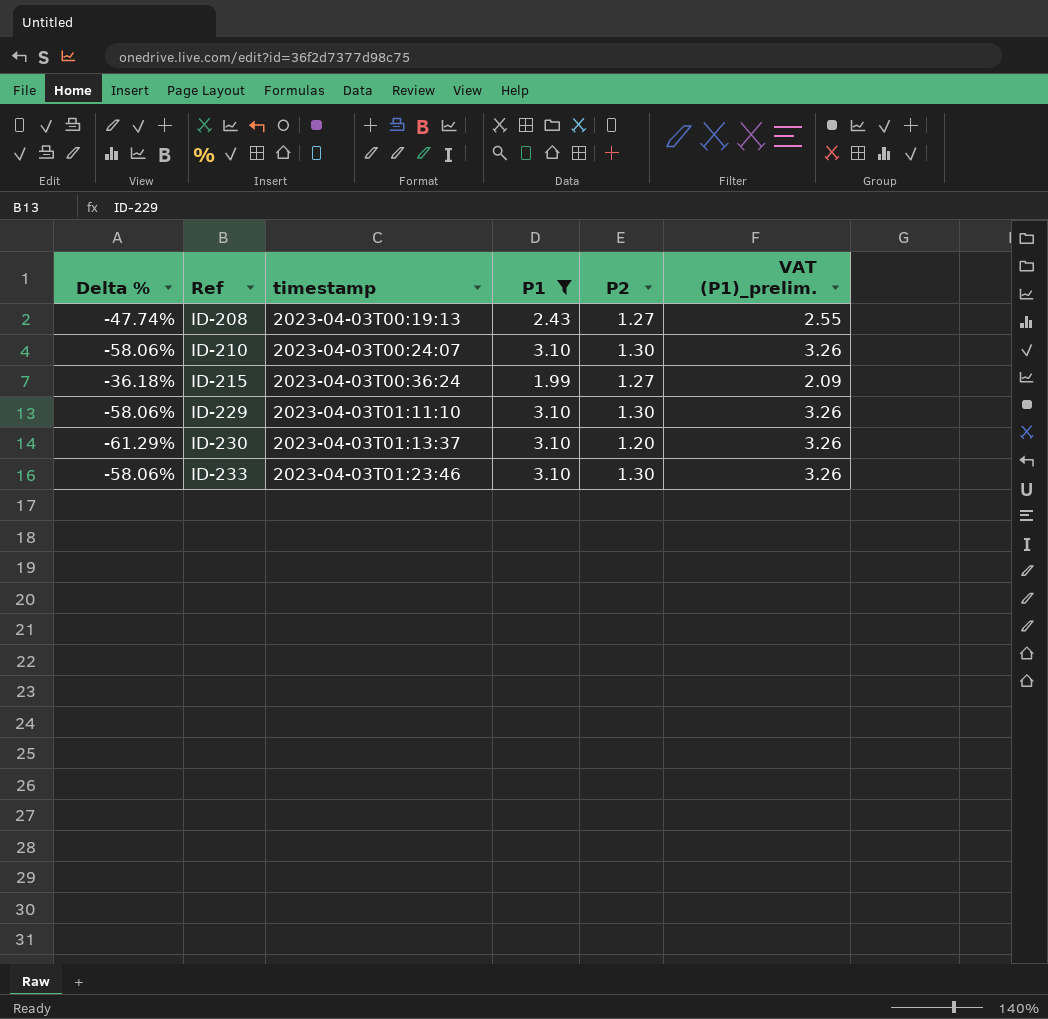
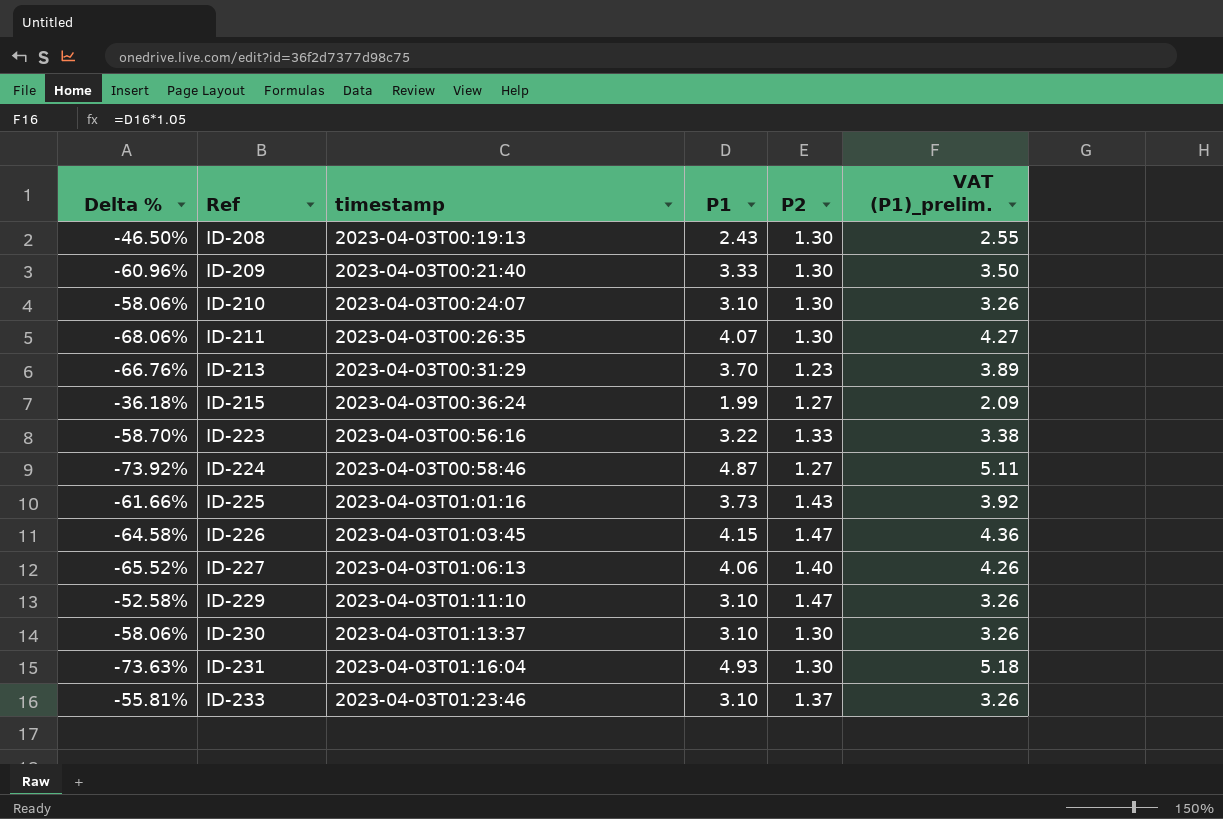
filter: P1 <= 3.10 -> none
ID-208 | Delta %: -47.74% -> -46.50%
ID-208 | P2: 1.27 -> 1.30
ID-229 | Delta %: -58.06% -> -52.58%
ID-229 | P2: 1.30 -> 1.47
ID-230 | Delta %: -61.29% -> -58.06%
ID-230 | P2: 1.20 -> 1.30
ID-233 | Delta %: -58.06% -> -55.81%
ID-233 | P2: 1.30 -> 1.37

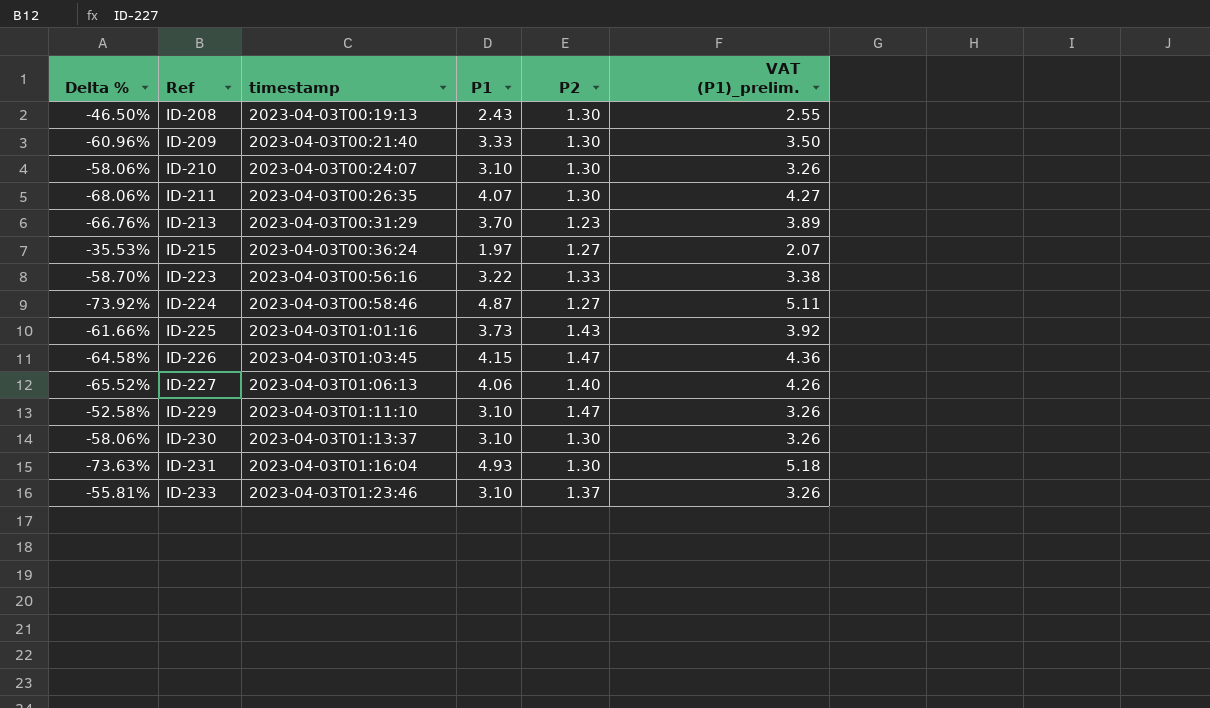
ID-215 | Delta %: -36.18% -> -35.53%
ID-215 | P1: 1.99 -> 1.97
ID-215 | VAT (P1)_prelim.: 2.09 -> 2.07

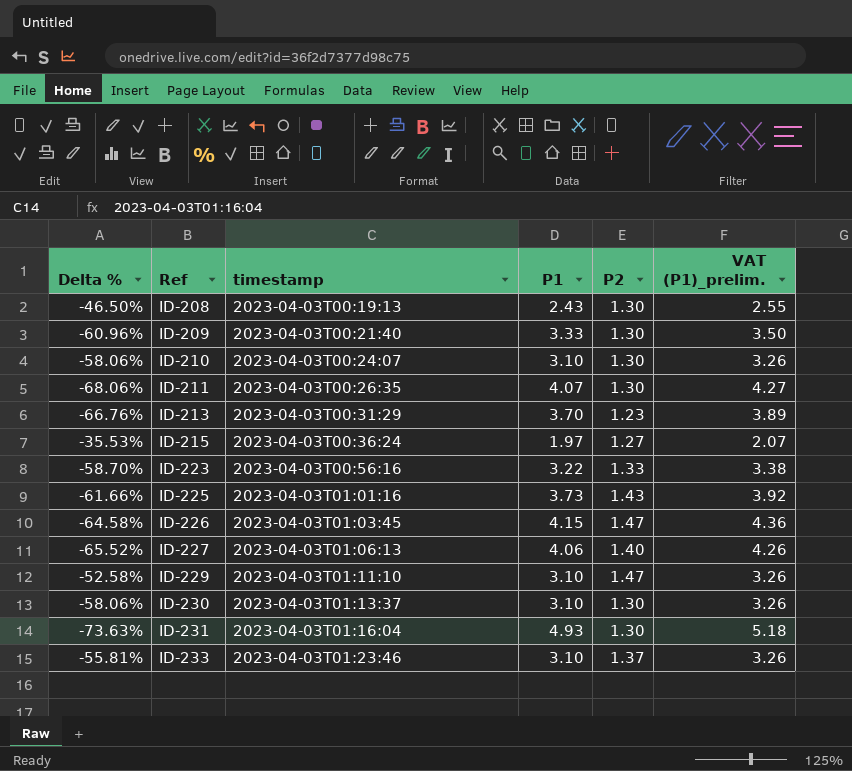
row ID-224: -73.92% | 2023-04-03T00:58:46 | 4.87 | 1.27 | 5.11 -> none

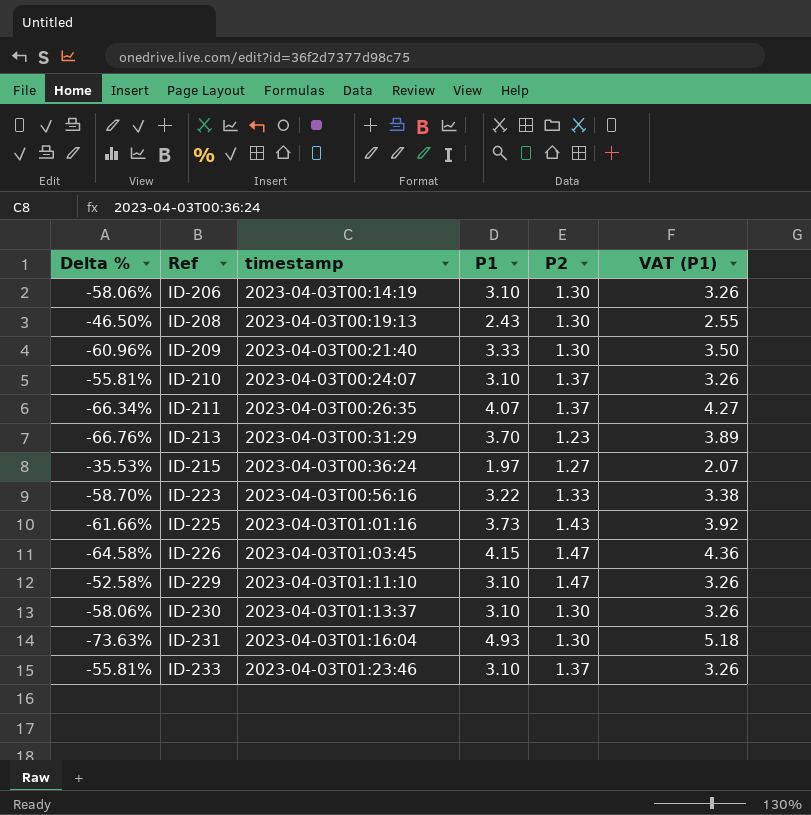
column name: VAT (P1)_prelim. -> VAT (P1)
row ID-227: -65.52% | 2023-04-03T01:06:13 | 4.06 | 1.40 | 4.26 -> none
row ID-206: none -> -58.06% | 2023-04-03T00:14:19 | 3.10 | 1.30 | 3.26
ID-210 | Delta %: -58.06% -> -55.81%
ID-210 | P2: 1.30 -> 1.37
ID-211 | Delta %: -68.06% -> -66.34%
ID-211 | P2: 1.30 -> 1.37

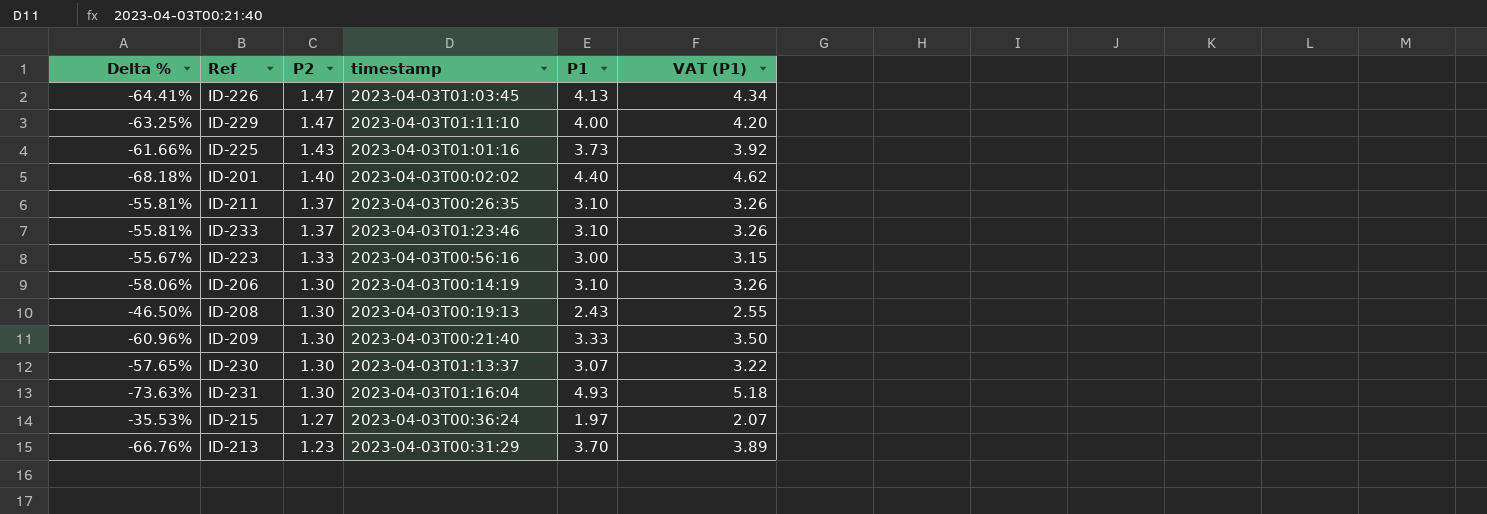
row order: Ref ascending -> P2 descending
column P2 | position: 5 -> 3
row ID-210: -55.81% | 2023-04-03T00:24:07 | 3.10 | 1.37 | 3.26 -> none
ID-226 | Delta %: -64.58% -> -64.41%
ID-226 | P1: 4.15 -> 4.13
ID-226 | VAT (P1): 4.36 -> 4.34
ID-229 | Delta %: -52.58% -> -63.25%
ID-229 | P1: 3.10 -> 4.00
ID-229 | VAT (P1): 3.26 -> 4.20
row ID-201: none -> -68.18% | 1.40 | 2023-04-03T00:02:02 | 4.40 | 4.62
ID-211 | Delta %: -66.34% -> -55.81%
ID-211 | P1: 4.07 -> 3.10
ID-211 | VAT (P1): 4.27 -> 3.26
ID-223 | Delta %: -58.70% -> -55.67%
ID-223 | P1: 3.22 -> 3.00
ID-223 | VAT (P1): 3.38 -> 3.15
ID-230 | Delta %: -58.06% -> -57.65%
ID-230 | P1: 3.10 -> 3.07
ID-230 | VAT (P1): 3.26 -> 3.22

